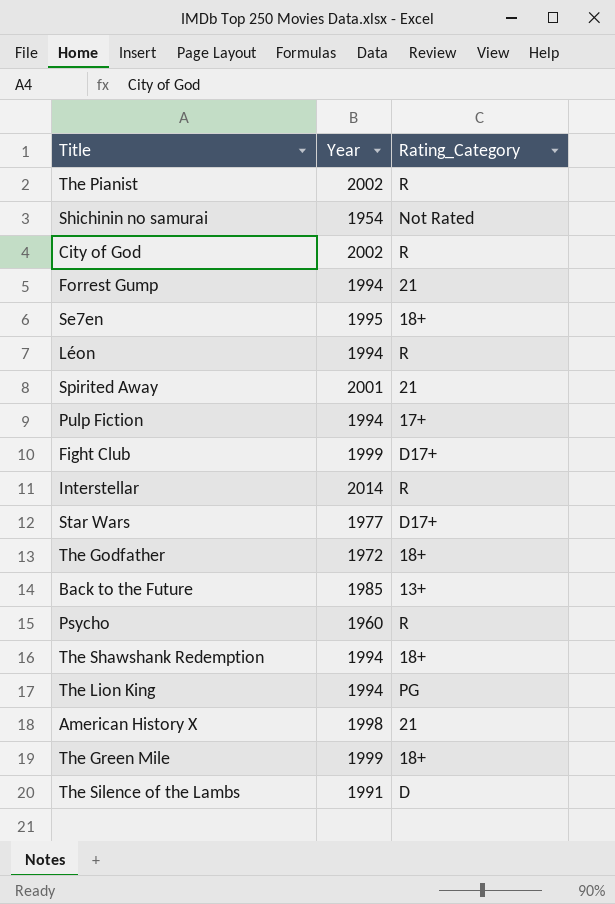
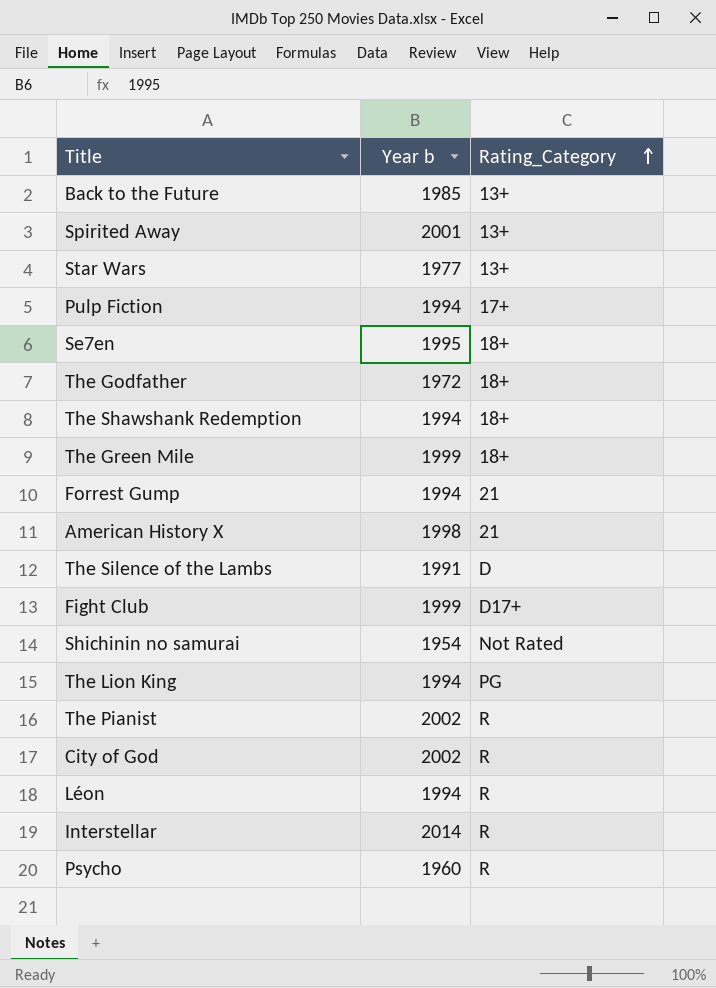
row order: none -> Rating_Category ascending
column name: Year -> Year b
Spirited Away | Rating_Category: 21 -> 13+
Star Wars | Rating_Category: D17+ -> 13+

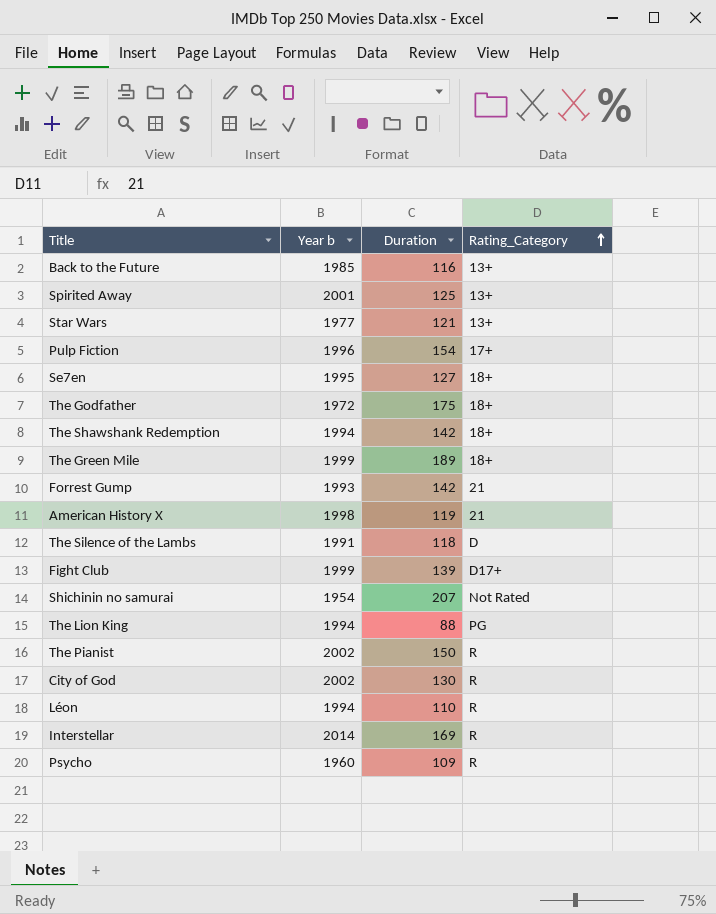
column Duration | position: none -> 3
Pulp Fiction | Year b: 1994 -> 1996
Forrest Gump | Year b: 1994 -> 1993

